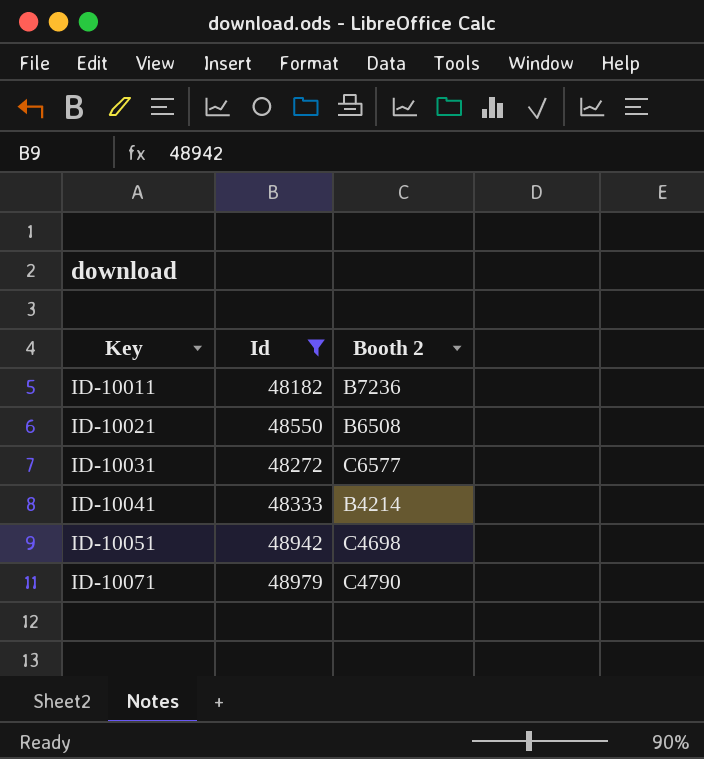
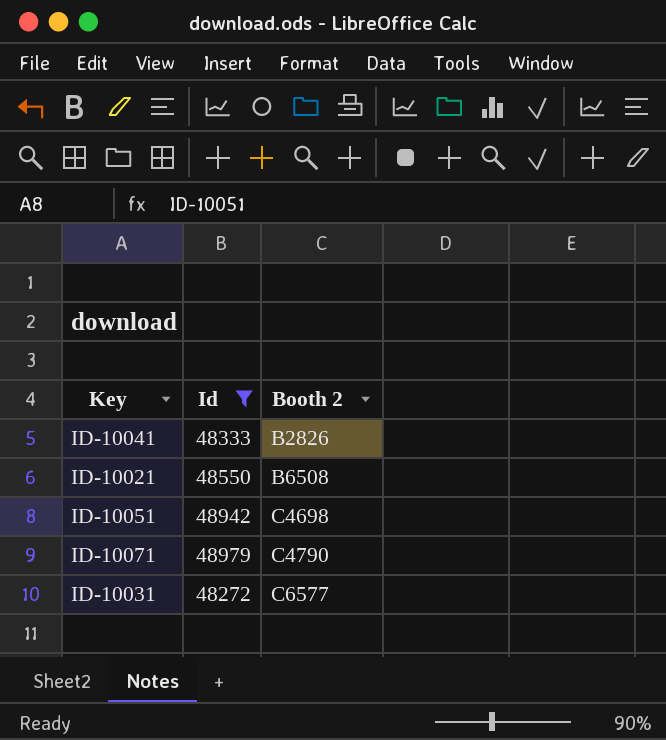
row order: Key ascending -> Booth 2 ascending
row ID-10011: 48182 | B7236 -> none
ID-10041 | Booth 2: B4214 -> B2826

